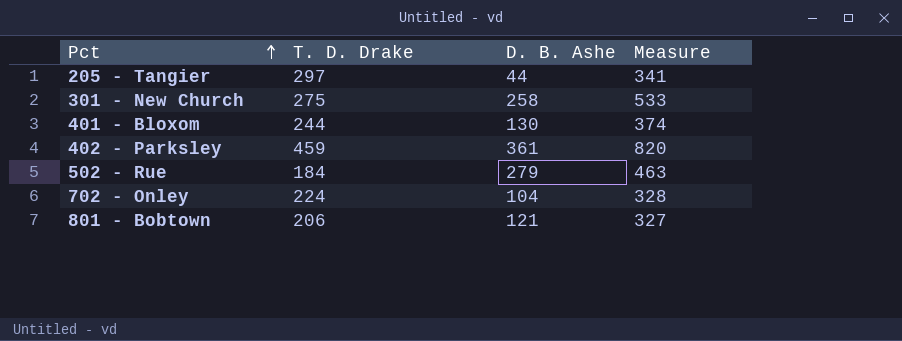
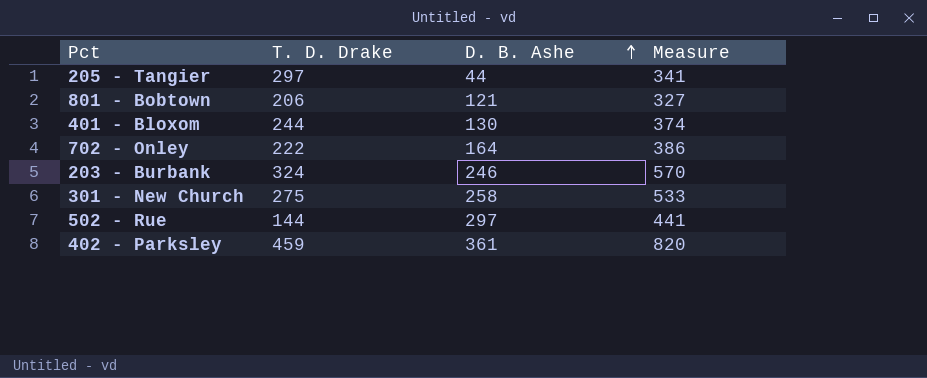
row order: Pct ascending -> D. B. Ashe ascending
702 - Onley | T. D. Drake: 224 -> 222
702 - Onley | D. B. Ashe: 104 -> 164
702 - Onley | Measure: 328 -> 386
row 203 - Burbank: none -> 324 | 246 | 570
502 - Rue | T. D. Drake: 184 -> 144
502 - Rue | D. B. Ashe: 279 -> 297
502 - Rue | Measure: 463 -> 441

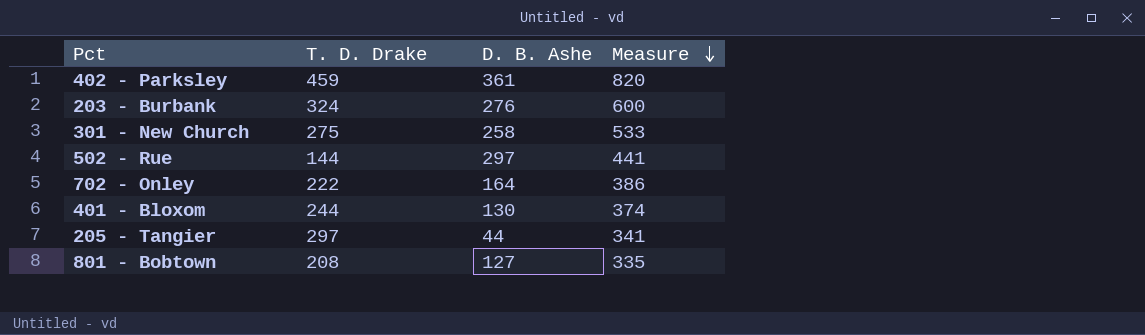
row order: D. B. Ashe ascending -> Measure descending
203 - Burbank | D. B. Ashe: 246 -> 276
203 - Burbank | Measure: 570 -> 600
801 - Bobtown | T. D. Drake: 206 -> 208
801 - Bobtown | D. B. Ashe: 121 -> 127
801 - Bobtown | Measure: 327 -> 335

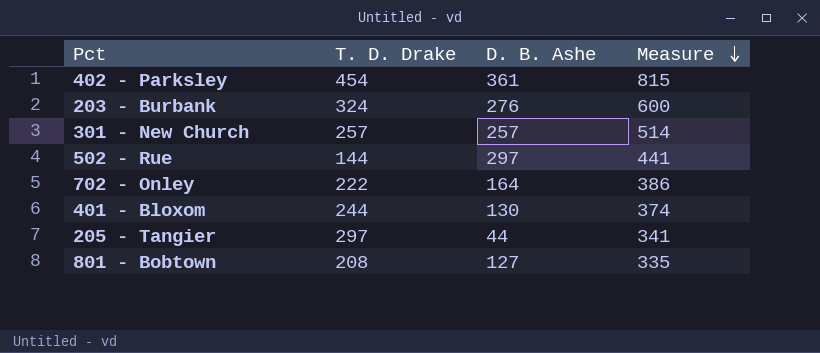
402 - Parksley | T. D. Drake: 459 -> 454
402 - Parksley | Measure: 820 -> 815
301 - New Church | T. D. Drake: 275 -> 257
301 - New Church | D. B. Ashe: 258 -> 257
301 - New Church | Measure: 533 -> 514

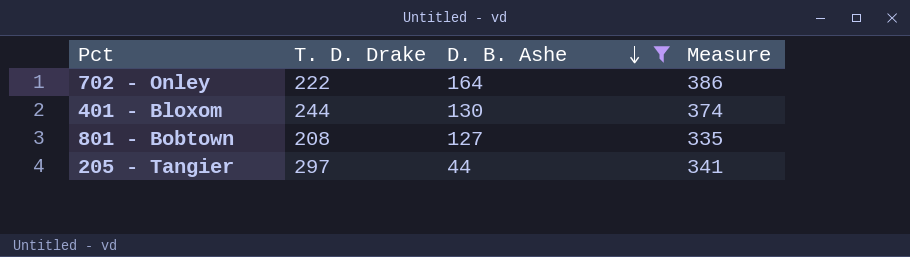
filter: none -> D. B. Ashe <= 164
row order: Measure descending -> D. B. Ashe descending

